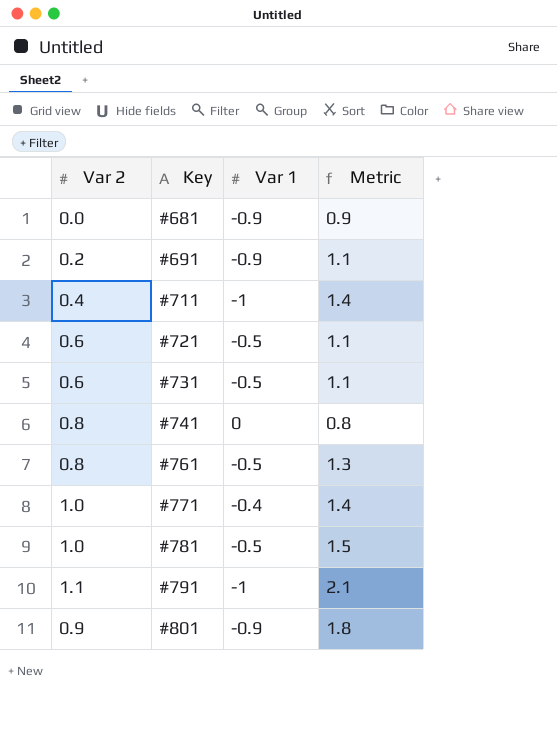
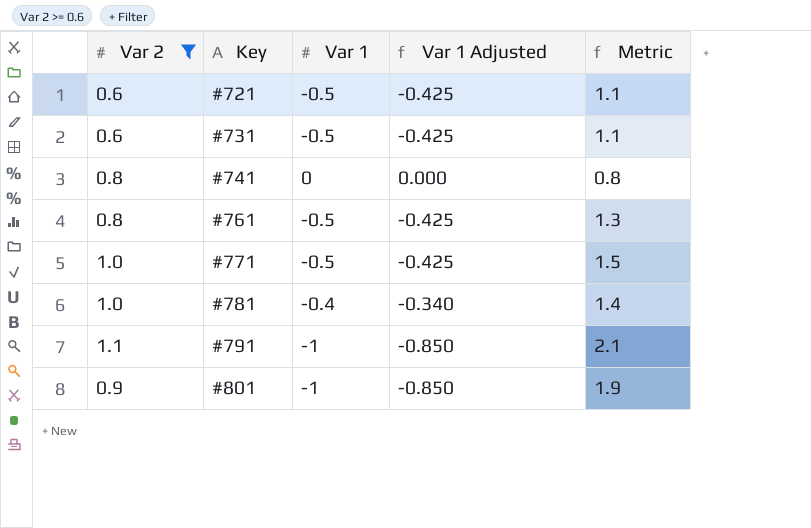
filter: none -> Var 2 >= 0.6
column Var 1 Adjusted | formula: none -> [Var 1] * 0.85
#771 | Var 1: -0.4 -> -0.5
#771 | Metric: 1.4 -> 1.5
#781 | Var 1: -0.5 -> -0.4
#781 | Metric: 1.5 -> 1.4
#801 | Var 1: -0.9 -> -1
#801 | Metric: 1.8 -> 1.9

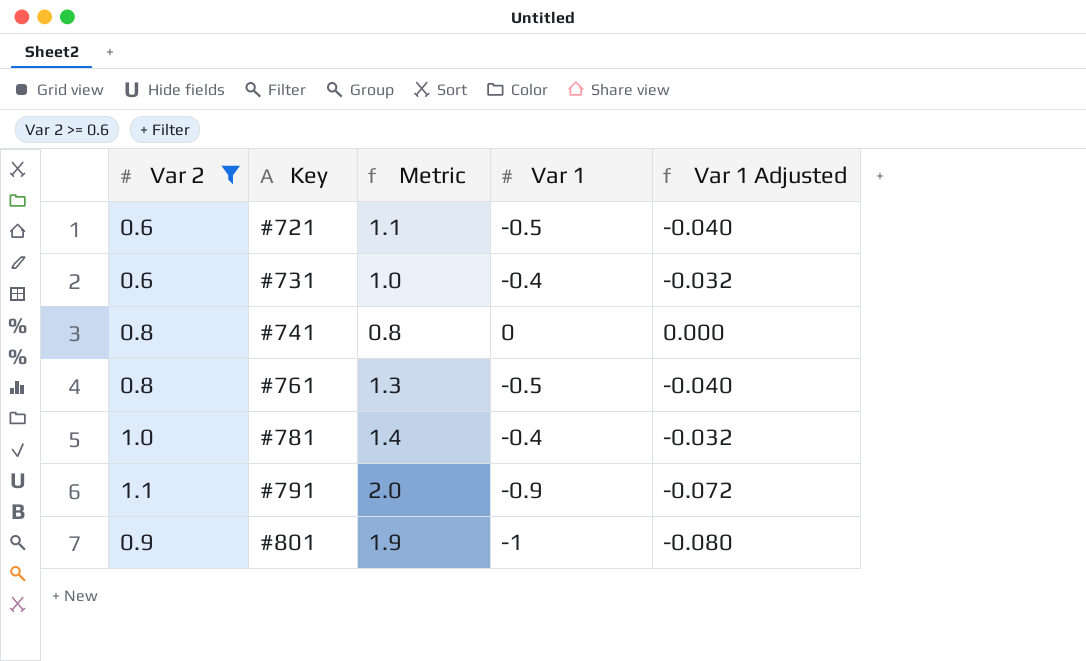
column Metric | position: 5 -> 3
column Var 1 Adjusted | formula: [Var 1] * 0.85 -> [Var 1] * 0.08
row #771: 1.0 | -0.5 | -0.425 | 1.5 -> none
#731 | Metric: 1.1 -> 1.0
#731 | Var 1: -0.5 -> -0.4
#791 | Metric: 2.1 -> 2.0
#791 | Var 1: -1 -> -0.9

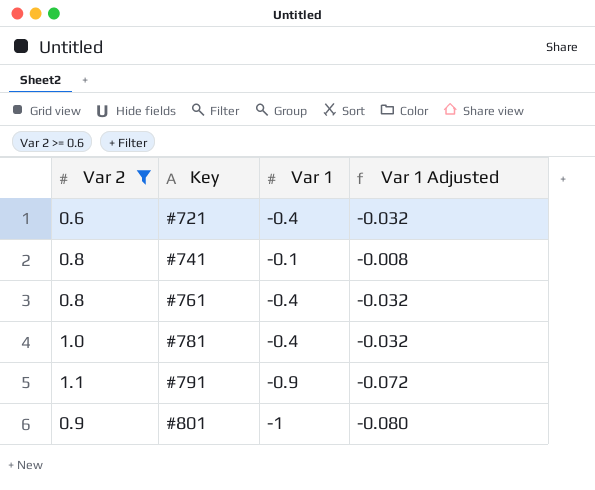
column Metric | formula: [Var 2] - [Var 1] -> none
row #731: 0.6 | 1.0 | -0.4 | -0.032 -> none
#721 | Var 1: -0.5 -> -0.4
#721 | Var 1 Adjusted: -0.040 -> -0.032
#741 | Var 1: 0 -> -0.1
#741 | Var 1 Adjusted: 0.000 -> -0.008
#761 | Var 1: -0.5 -> -0.4
#761 | Var 1 Adjusted: -0.040 -> -0.032

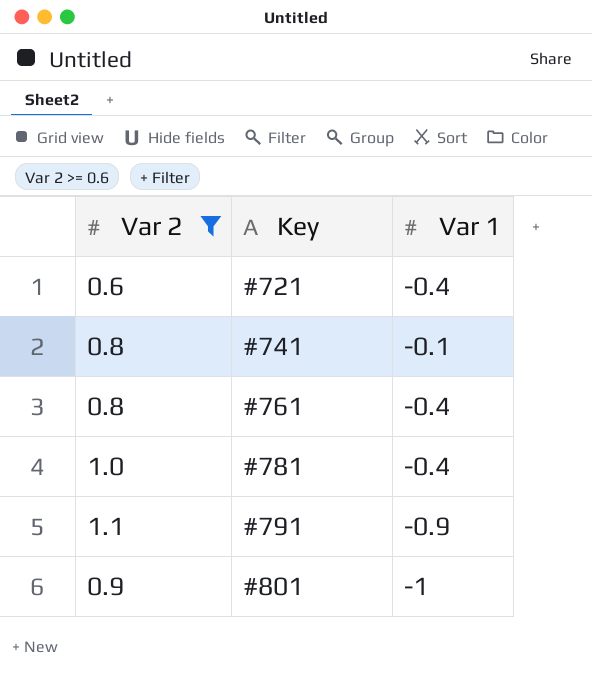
column Var 1 Adjusted | formula: [Var 1] * 0.08 -> none

